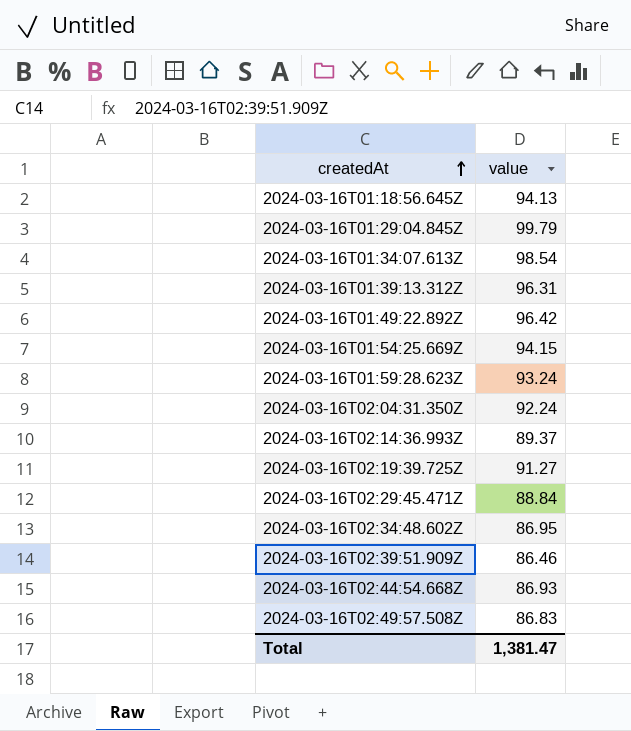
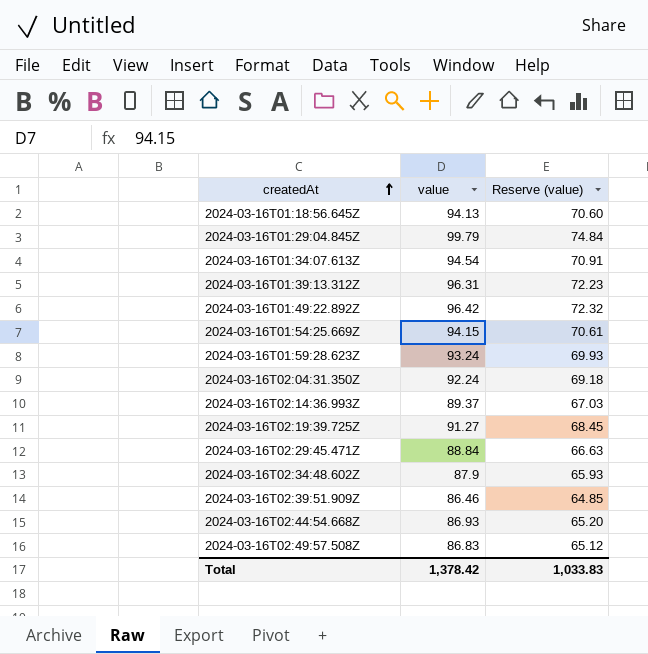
column Reserve (value) | formula: none -> [value] * 0.75
2024-03-16T01:34:07.613Z | value: 98.54 -> 94.54
2024-03-16T02:34:48.602Z | value: 86.95 -> 87.9
Total | value: 1,381.47 -> 1,378.42

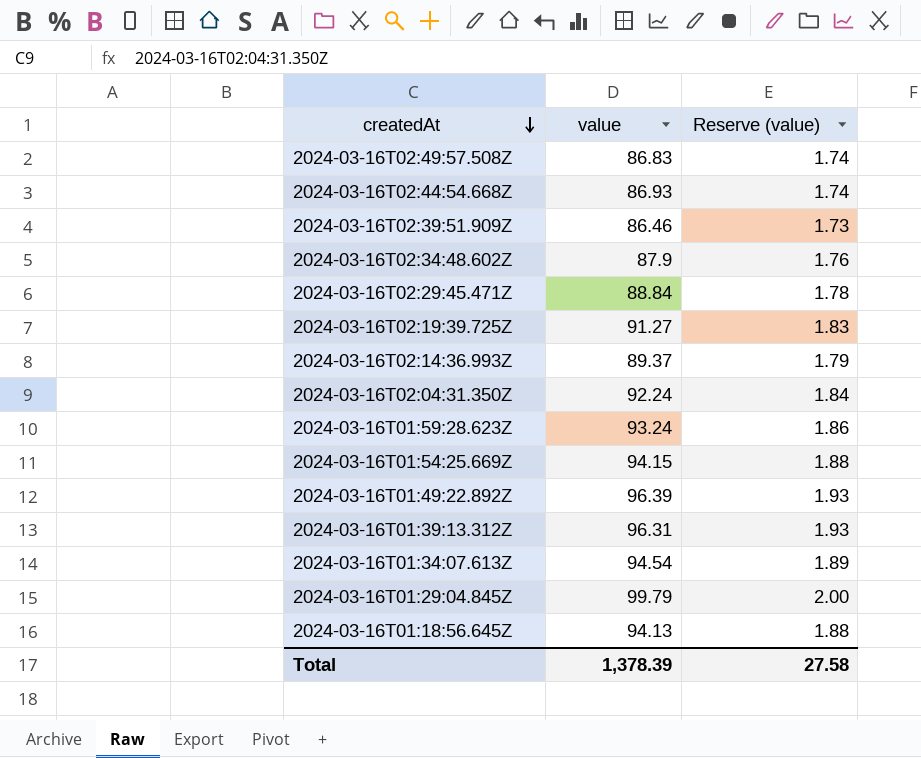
row order: createdAt ascending -> createdAt descending
column Reserve (value) | formula: [value] * 0.75 -> [value] * 0.02
2024-03-16T01:49:22.892Z | value: 96.42 -> 96.39
Total | value: 1,378.42 -> 1,378.39
Total | Reserve (value): 1,033.83 -> 27.58

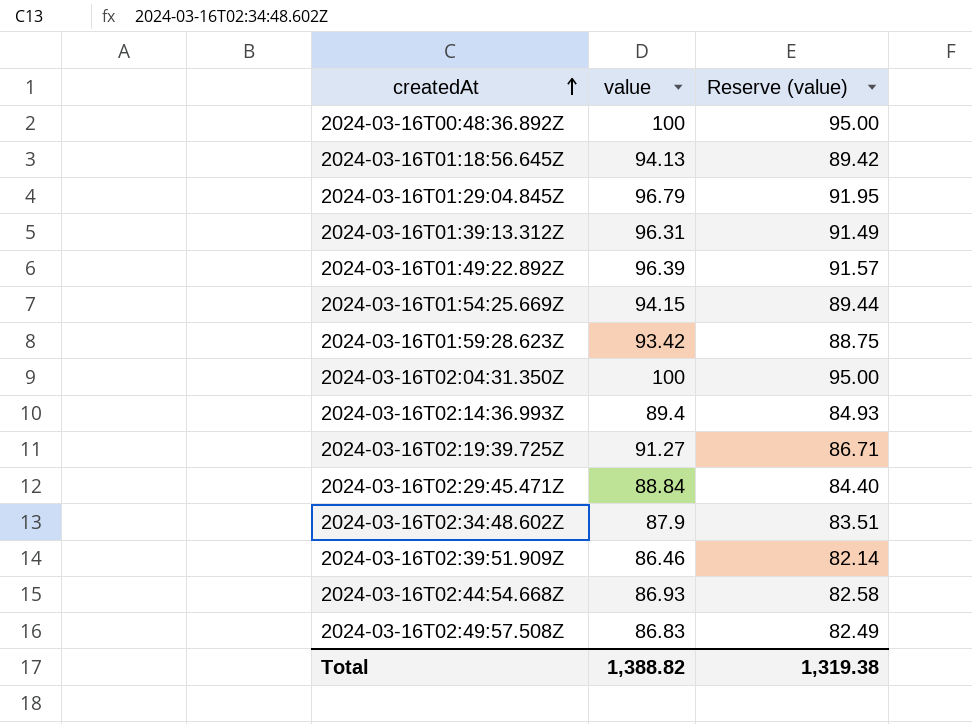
row order: createdAt descending -> createdAt ascending
column Reserve (value) | formula: [value] * 0.02 -> [value] * 0.95
row 2024-03-16T01:34:07.613Z: 94.54 | 1.89 -> none
row 2024-03-16T00:48:36.892Z: none -> 100 | 95.00
2024-03-16T01:29:04.845Z | value: 99.79 -> 96.79
2024-03-16T01:59:28.623Z | value: 93.24 -> 93.42
2024-03-16T02:04:31.350Z | value: 92.24 -> 100
2024-03-16T02:14:36.993Z | value: 89.37 -> 89.4
Total | value: 1,378.39 -> 1,388.82
Total | Reserve (value): 27.58 -> 1,319.38

